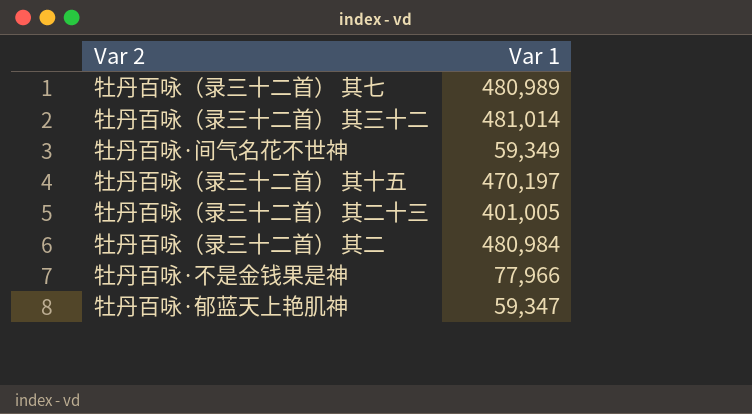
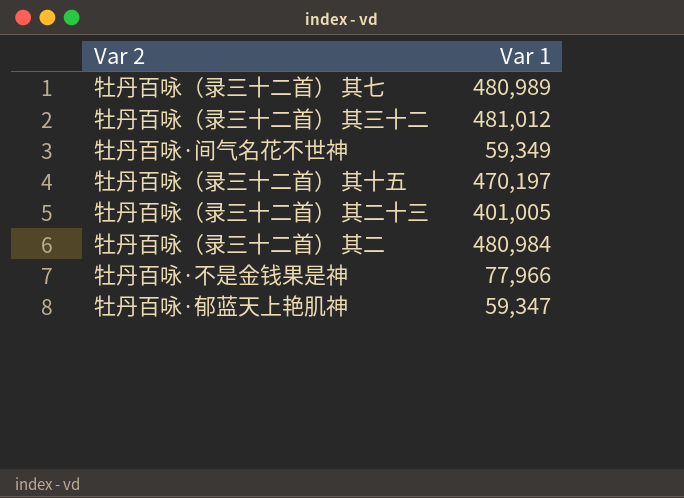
牡丹百咏（录三十二首） 其三十二 | Var 1: 481,014 -> 481,012

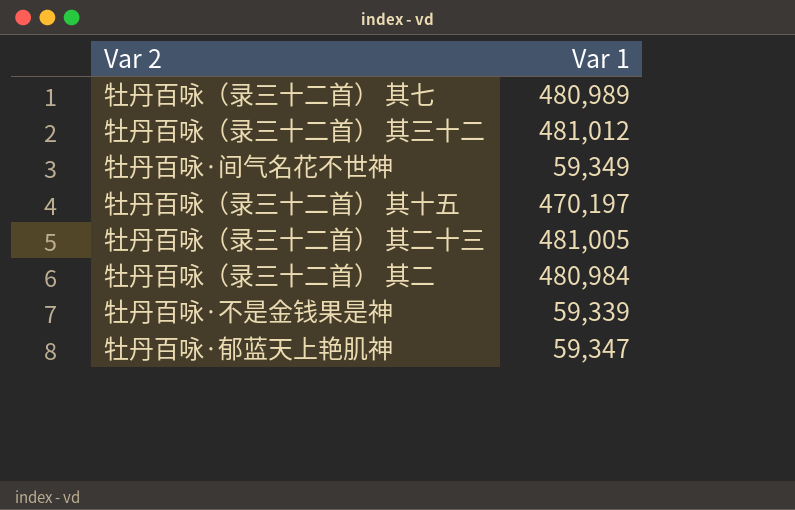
牡丹百咏（录三十二首） 其二十三 | Var 1: 401,005 -> 481,005
牡丹百咏·不是金钱果是神 | Var 1: 77,966 -> 59,339

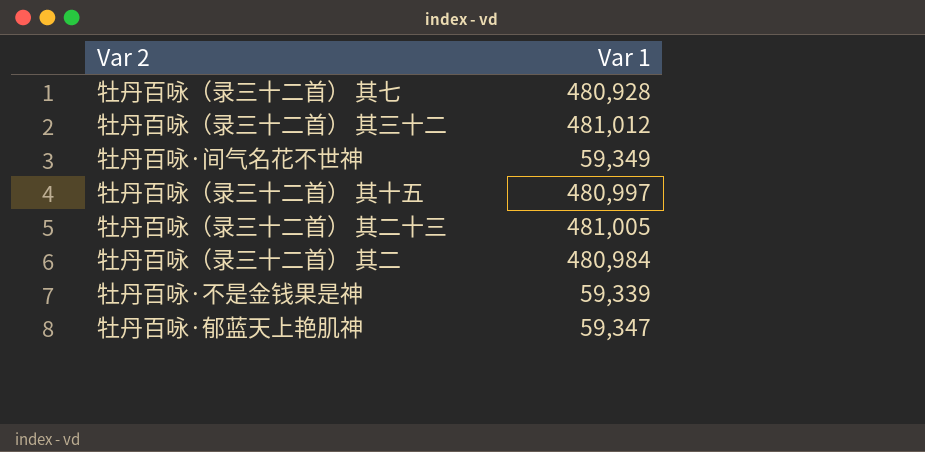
牡丹百咏（录三十二首） 其七 | Var 1: 480,989 -> 480,928
牡丹百咏（录三十二首） 其十五 | Var 1: 470,197 -> 480,997

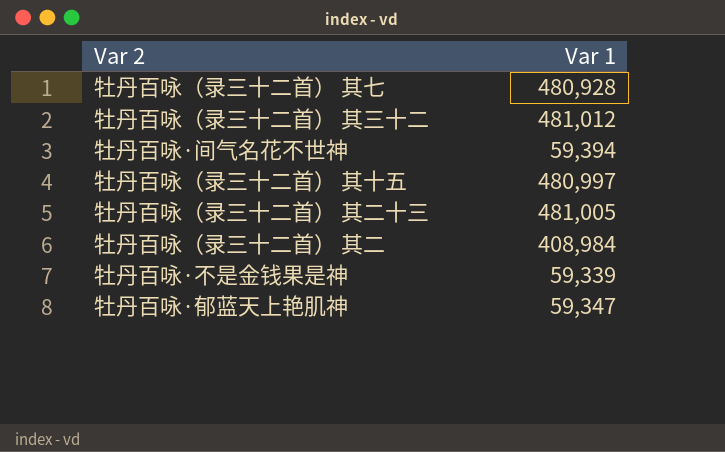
牡丹百咏·间气名花不世神 | Var 1: 59,349 -> 59,394
牡丹百咏（录三十二首） 其二 | Var 1: 480,984 -> 408,984

